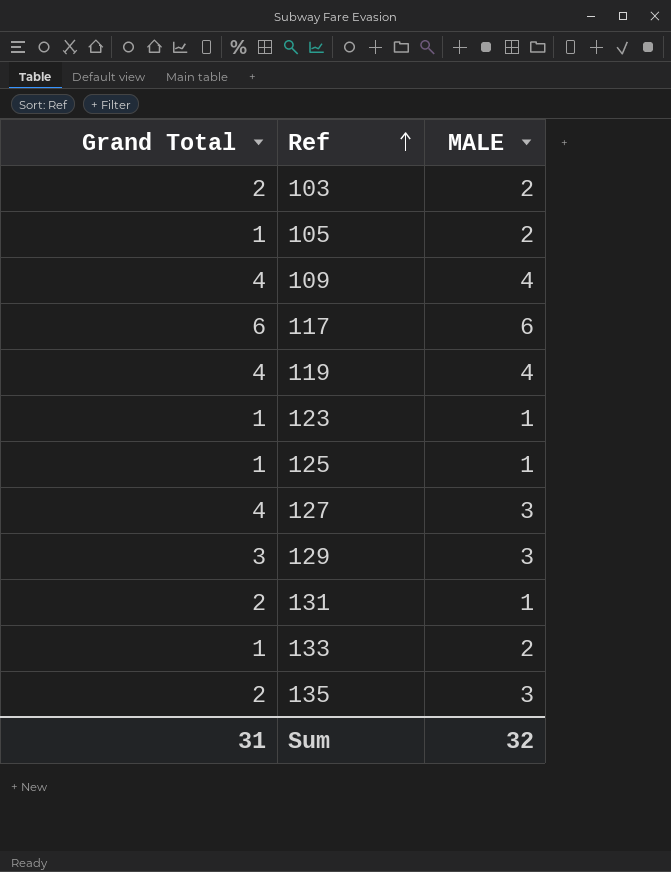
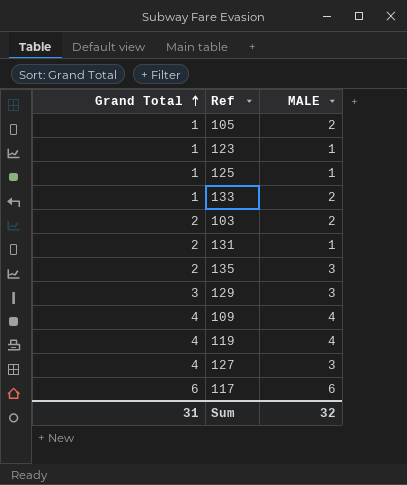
row order: Ref ascending -> Grand Total ascending

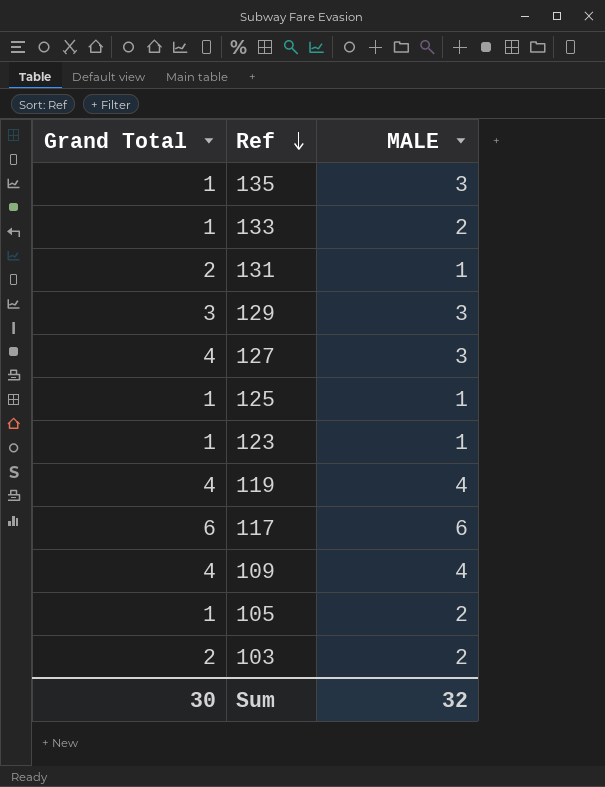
row order: Grand Total ascending -> Ref descending
135 | Grand Total: 2 -> 1
Sum | Grand Total: 31 -> 30

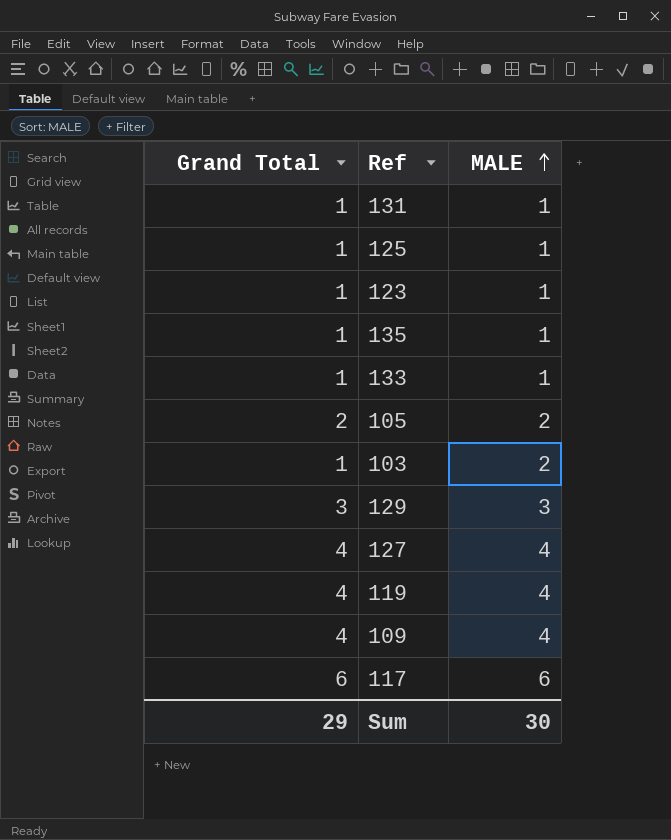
row order: Ref descending -> MALE ascending
131 | Grand Total: 2 -> 1
135 | MALE: 3 -> 1
133 | MALE: 2 -> 1
105 | Grand Total: 1 -> 2
103 | Grand Total: 2 -> 1
127 | MALE: 3 -> 4
Sum | Grand Total: 30 -> 29
Sum | MALE: 32 -> 30

